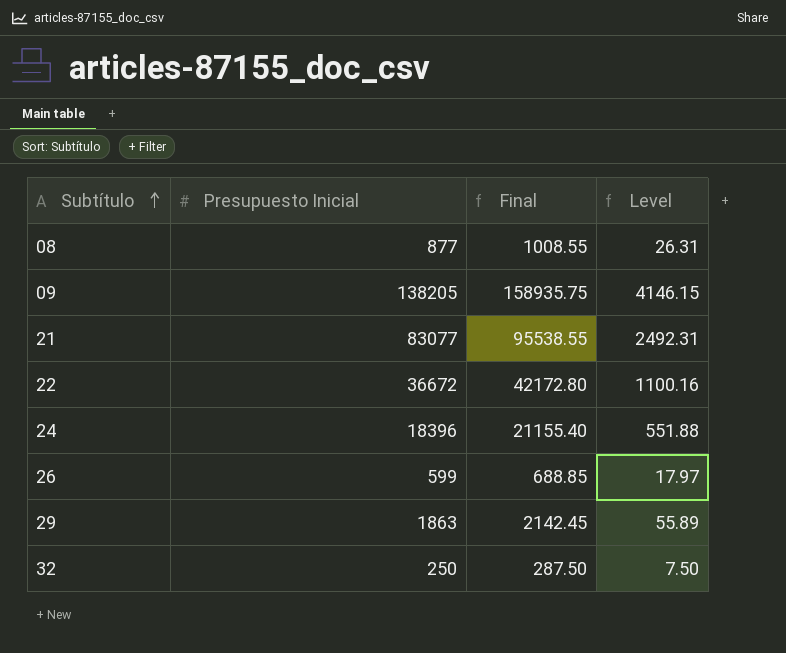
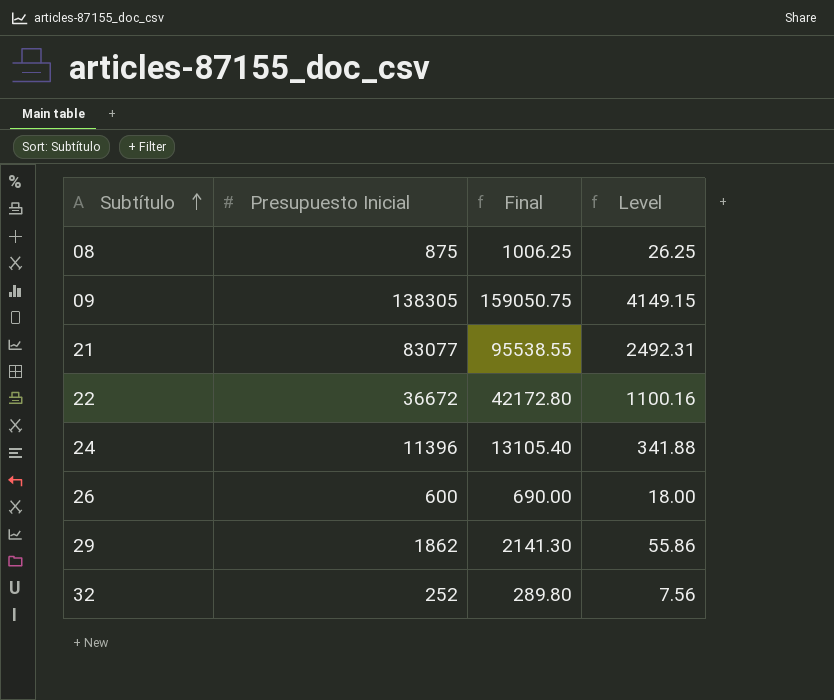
08 | Presupuesto Inicial: 877 -> 875
08 | Final: 1008.55 -> 1006.25
08 | Level: 26.31 -> 26.25
09 | Presupuesto Inicial: 138205 -> 138305
09 | Final: 158935.75 -> 159050.75
09 | Level: 4146.15 -> 4149.15
24 | Presupuesto Inicial: 18396 -> 11396
24 | Final: 21155.40 -> 13105.40
24 | Level: 551.88 -> 341.88
26 | Presupuesto Inicial: 599 -> 600
26 | Final: 688.85 -> 690.00
26 | Level: 17.97 -> 18.00
29 | Presupuesto Inicial: 1863 -> 1862
29 | Final: 2142.45 -> 2141.30
29 | Level: 55.89 -> 55.86
32 | Presupuesto Inicial: 250 -> 252
32 | Final: 287.50 -> 289.80
32 | Level: 7.50 -> 7.56

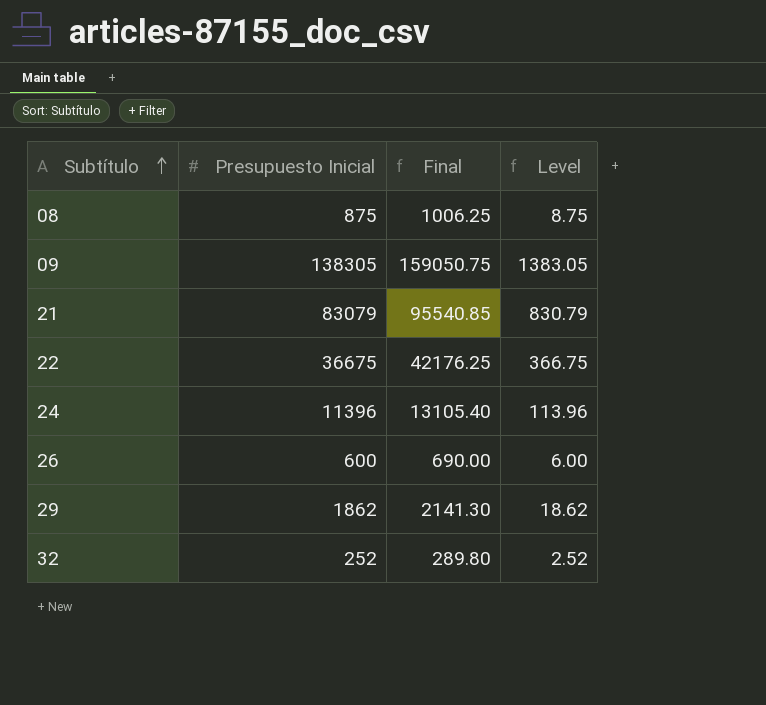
column Level | formula: [Presupuesto Inicial] * 0.03 -> [Presupuesto Inicial] * 0.01
21 | Presupuesto Inicial: 83077 -> 83079
21 | Final: 95538.55 -> 95540.85
22 | Presupuesto Inicial: 36672 -> 36675
22 | Final: 42172.80 -> 42176.25

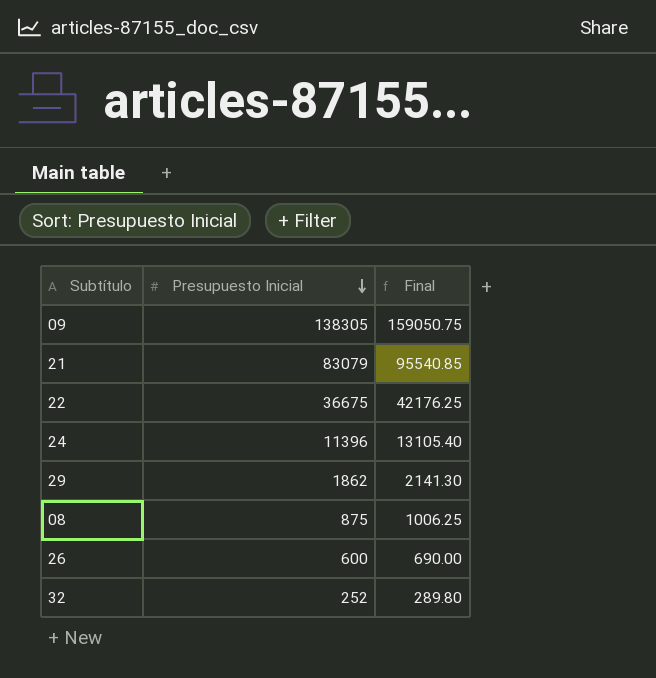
row order: Subtítulo ascending -> Presupuesto Inicial descending
column Level | formula: [Presupuesto Inicial] * 0.01 -> none

